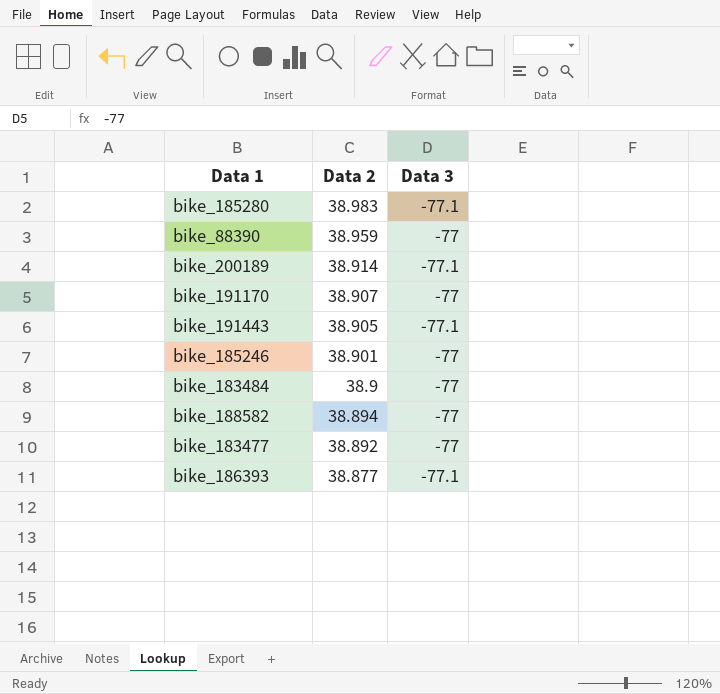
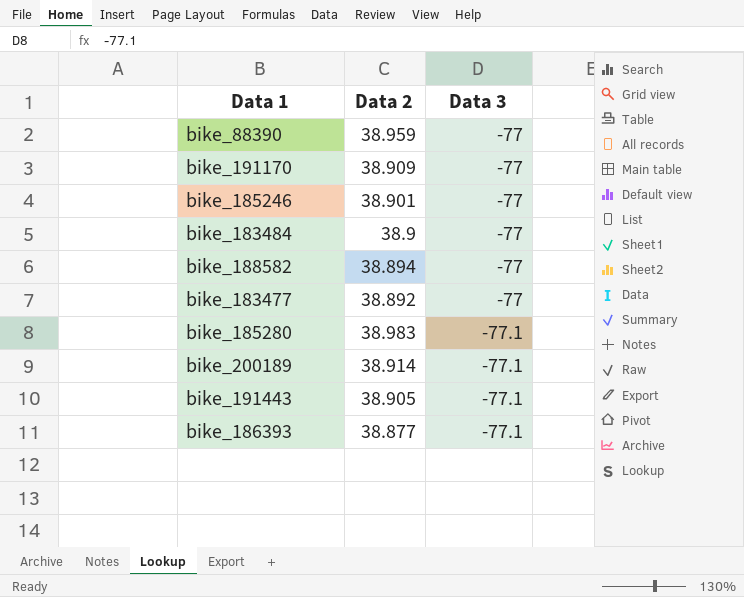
row order: Data 2 descending -> Data 3 descending
bike_191170 | Data 2: 38.907 -> 38.909

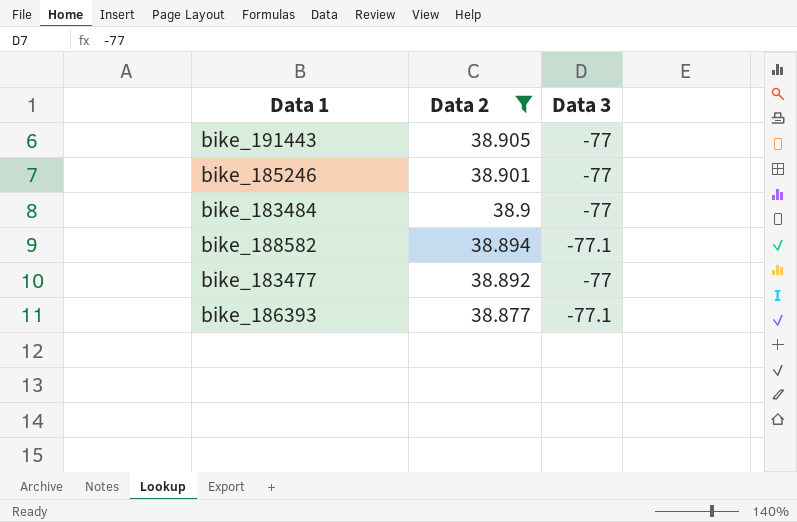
filter: none -> Data 2 <= 38.905
row order: Data 3 descending -> Data 2 descending
bike_191443 | Data 3: -77.1 -> -77
bike_188582 | Data 3: -77 -> -77.1

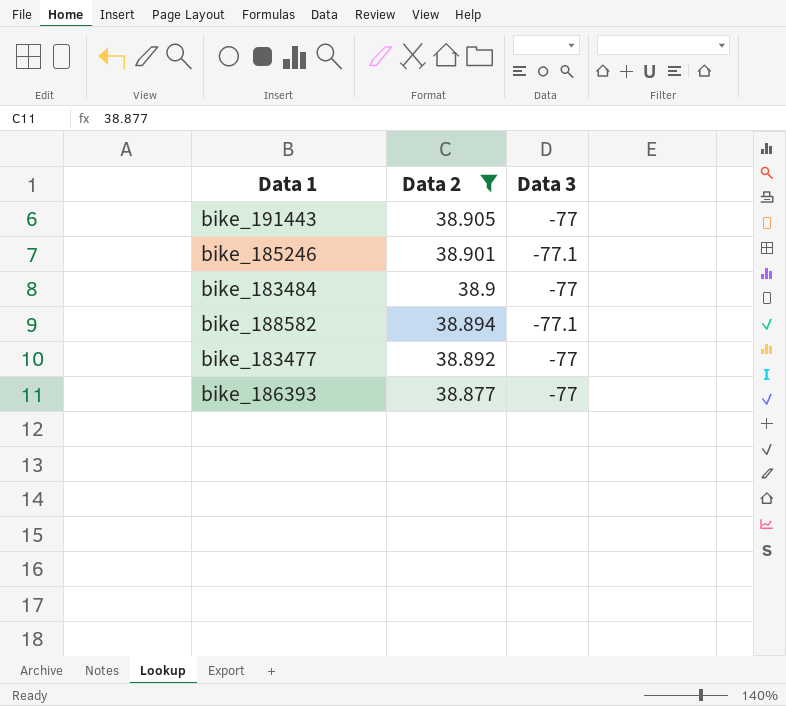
bike_185246 | Data 3: -77 -> -77.1
bike_186393 | Data 3: -77.1 -> -77

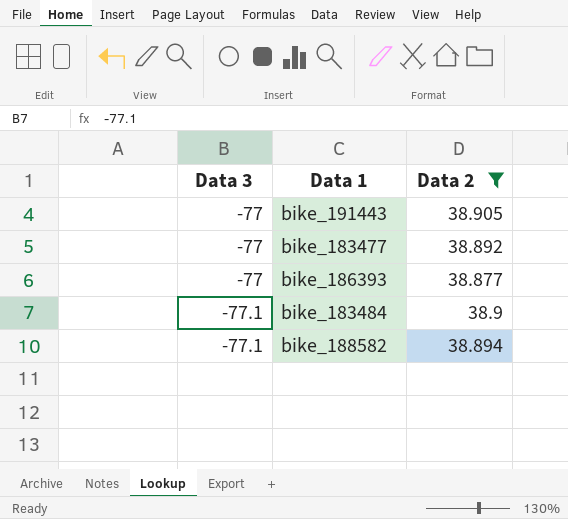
row order: Data 2 descending -> Data 3 descending
column Data 3 | position: 3 -> 1
row bike_185246: 38.901 | -77.1 -> none
bike_183484 | Data 3: -77 -> -77.1

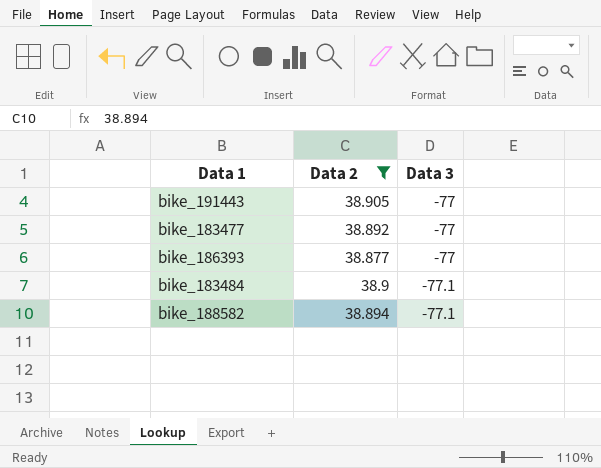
column Data 3 | position: 1 -> 3

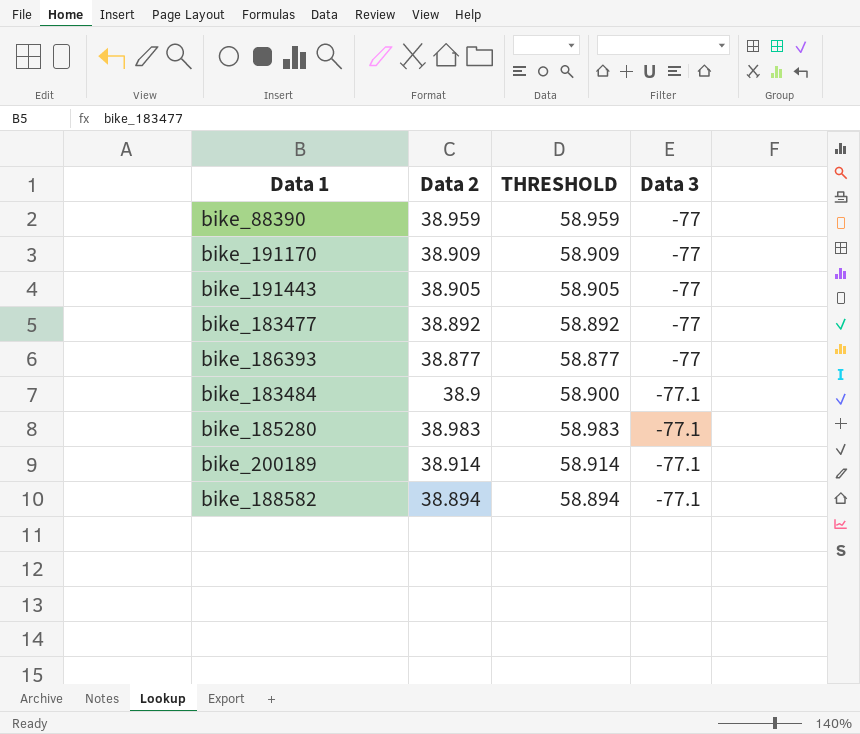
filter: Data 2 <= 38.905 -> none
column THRESHOLD | formula: none -> [Data 2] + 20

